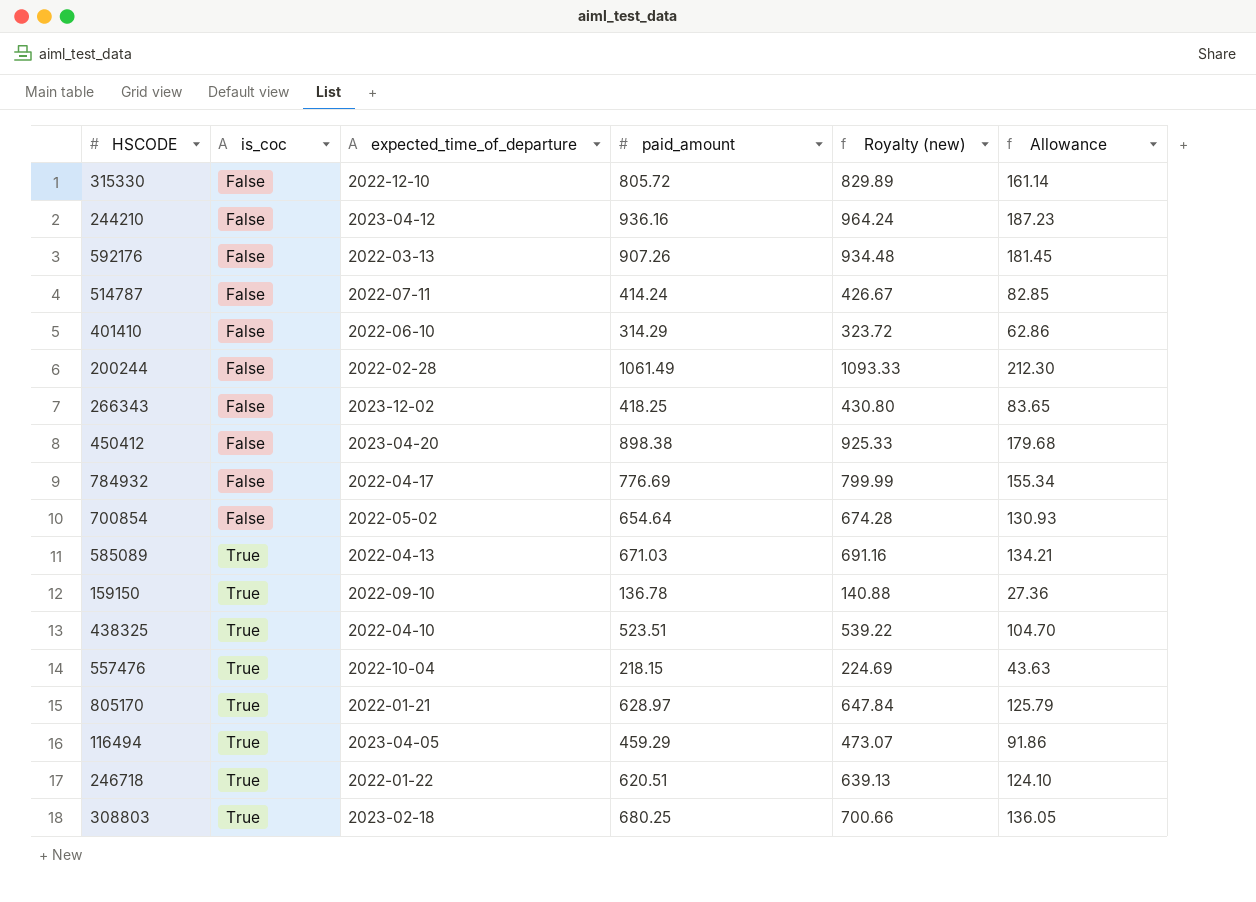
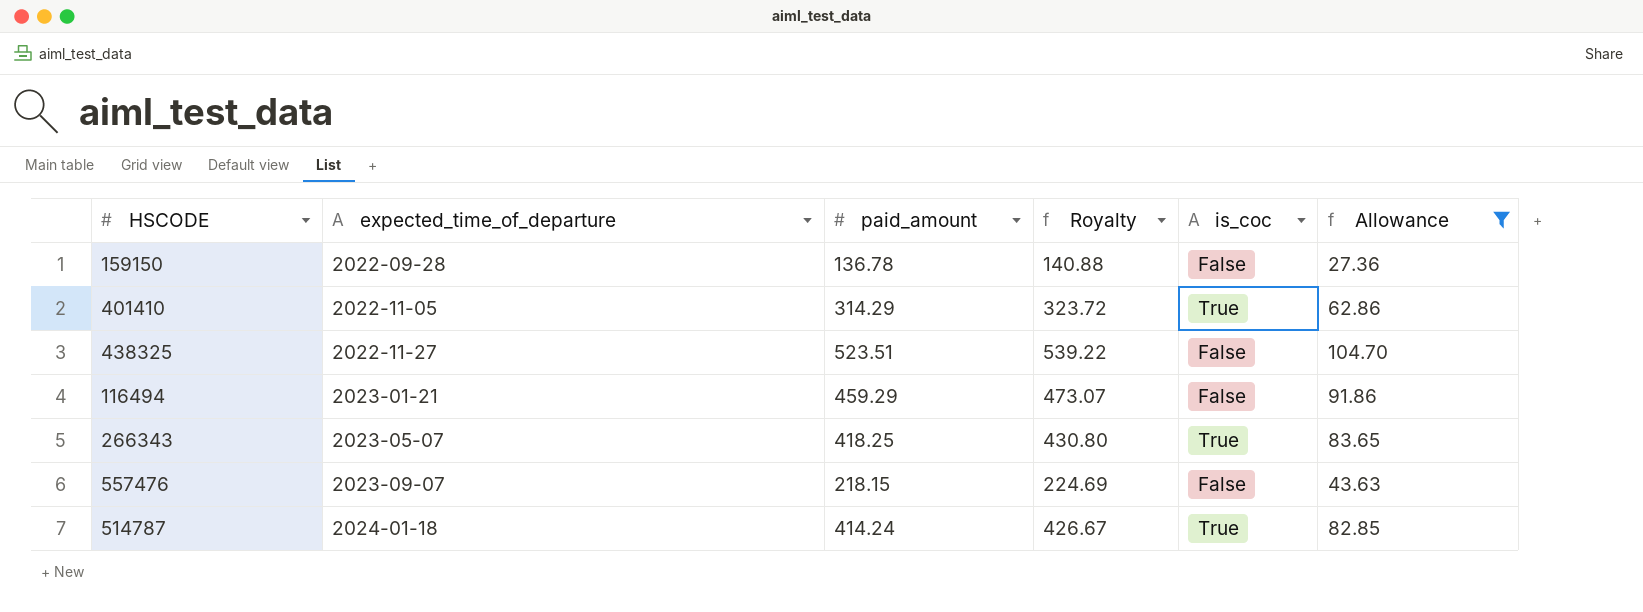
filter: none -> Allowance <= 104.70
row order: is_coc ascending -> expected_time_of_departure ascending
column name: Royalty (new) -> Royalty
column is_coc | position: 2 -> 5
159150 | expected_time_of_departure: 2022-09-10 -> 2022-09-28
159150 | is_coc: True -> False
401410 | expected_time_of_departure: 2022-06-10 -> 2022-11-05
401410 | is_coc: False -> True
438325 | expected_time_of_departure: 2022-04-10 -> 2022-11-27
438325 | is_coc: True -> False
116494 | expected_time_of_departure: 2023-04-05 -> 2023-01-21
116494 | is_coc: True -> False
266343 | expected_time_of_departure: 2023-12-02 -> 2023-05-07
266343 | is_coc: False -> True
557476 | expected_time_of_departure: 2022-10-04 -> 2023-09-07
557476 | is_coc: True -> False
514787 | expected_time_of_departure: 2022-07-11 -> 2024-01-18
514787 | is_coc: False -> True

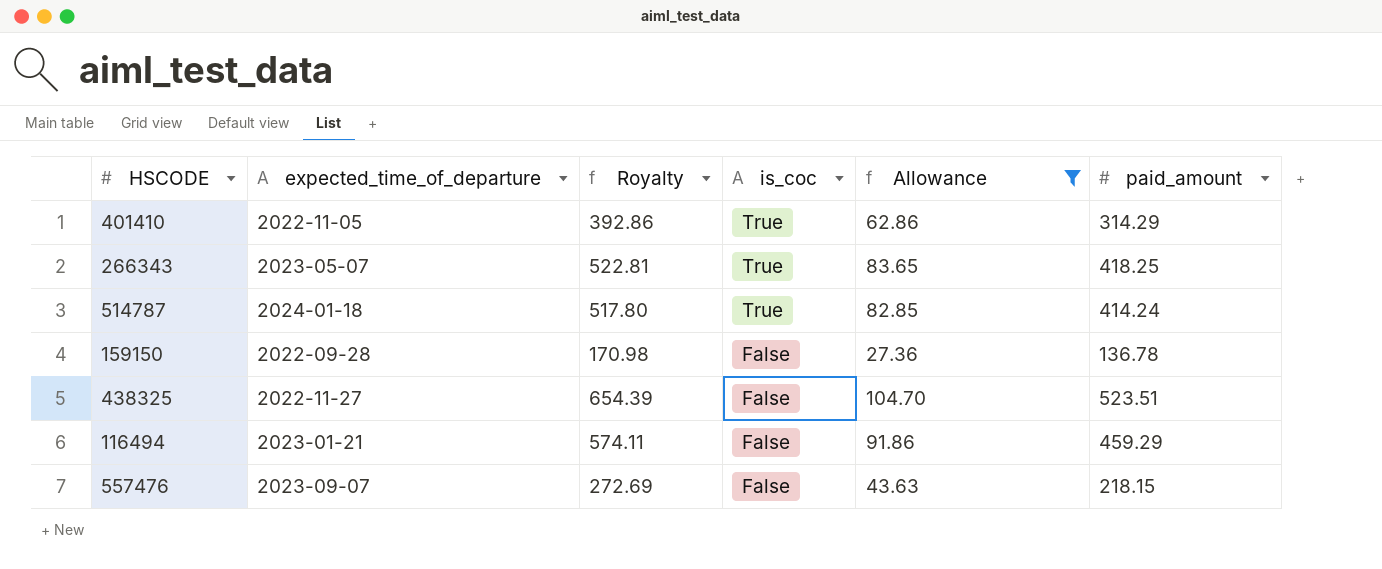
row order: expected_time_of_departure ascending -> is_coc descending
column Royalty | formula: [paid_amount] * 1.03 -> [paid_amount] * 1.25
column paid_amount | position: 3 -> 6

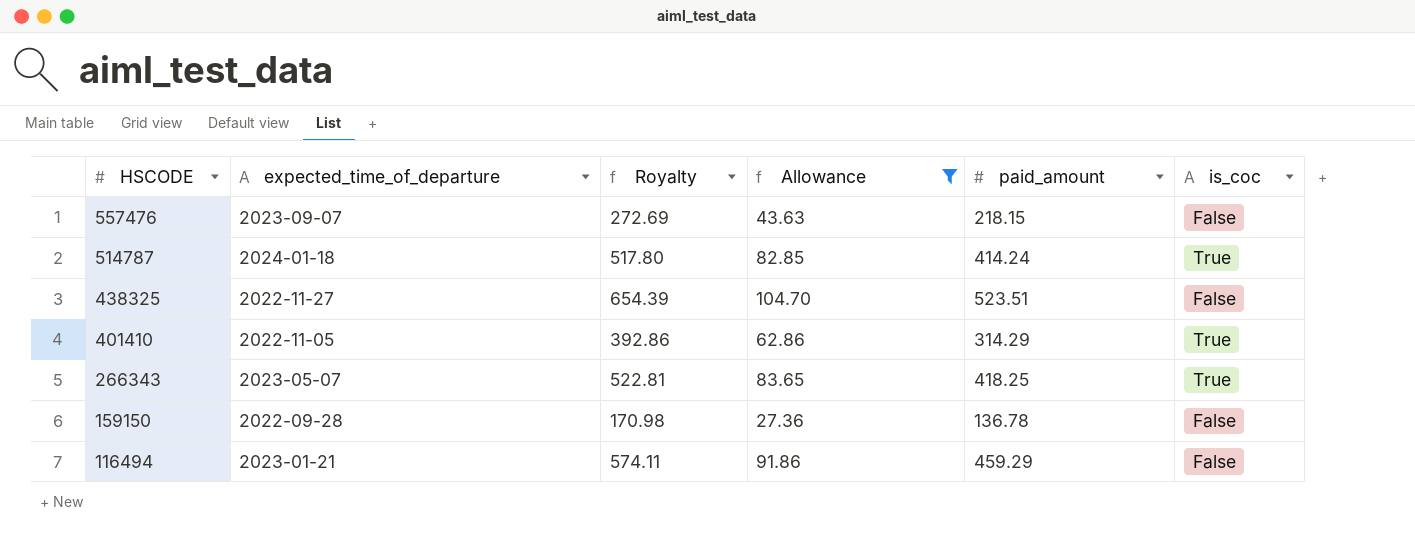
row order: is_coc descending -> HSCODE descending
column is_coc | position: 4 -> 6

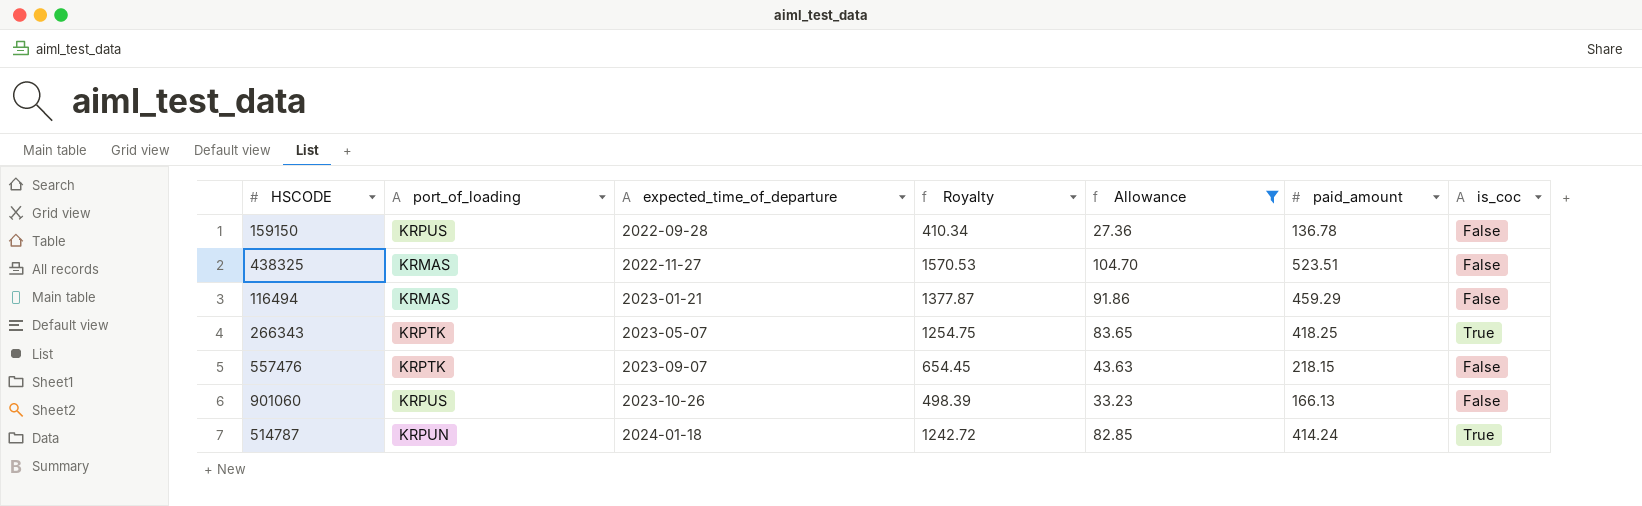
row order: HSCODE descending -> expected_time_of_departure ascending
column port_of_loading | position: none -> 2
column Royalty | formula: [paid_amount] * 1.25 -> [paid_amount] * 3
row 401410: 2022-11-05 | 392.86 | 62.86 | 314.29 | True -> none
row 901060: none -> KRPUS | 2023-10-26 | 498.39 | 33.23 | 166.13 | False

